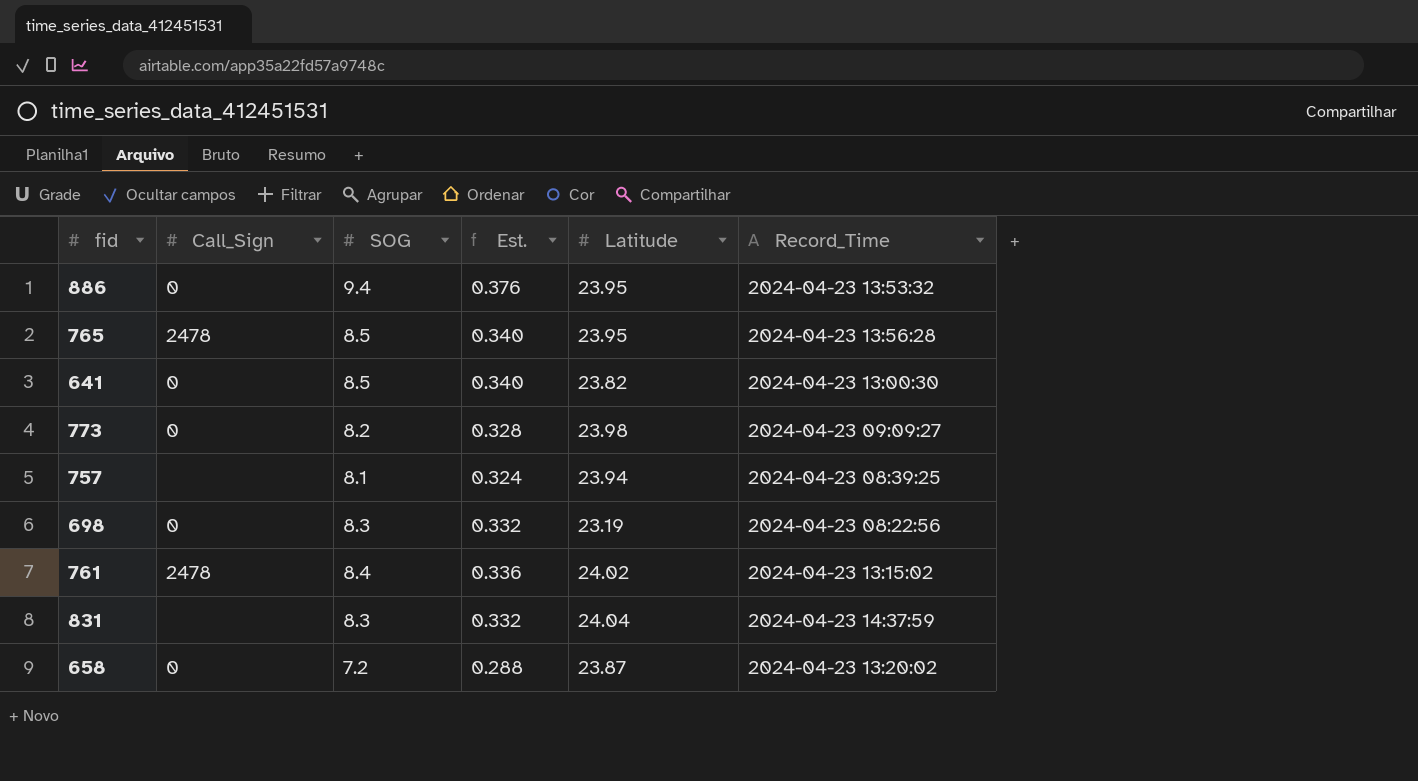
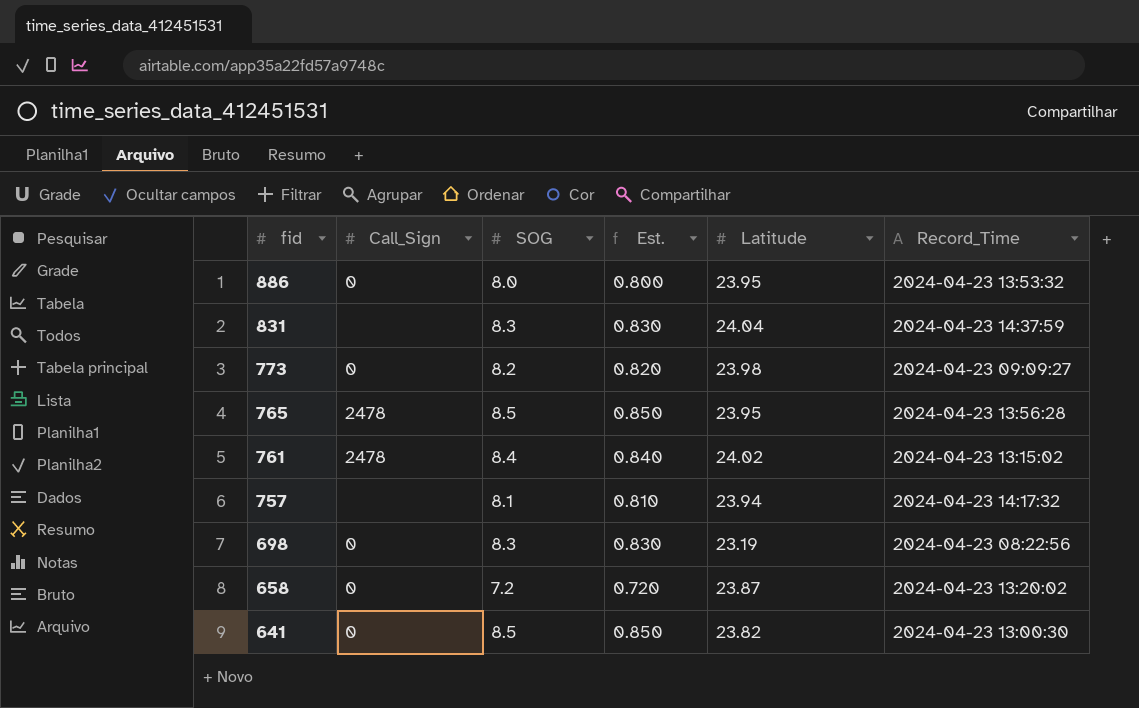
row order: none -> fid descending
column Est. | formula: [SOG] * 0.04 -> [SOG] * 0.1
886 | SOG: 9.4 -> 8.0
757 | Record_Time: 2024-04-23 08:39:25 -> 2024-04-23 14:17:32

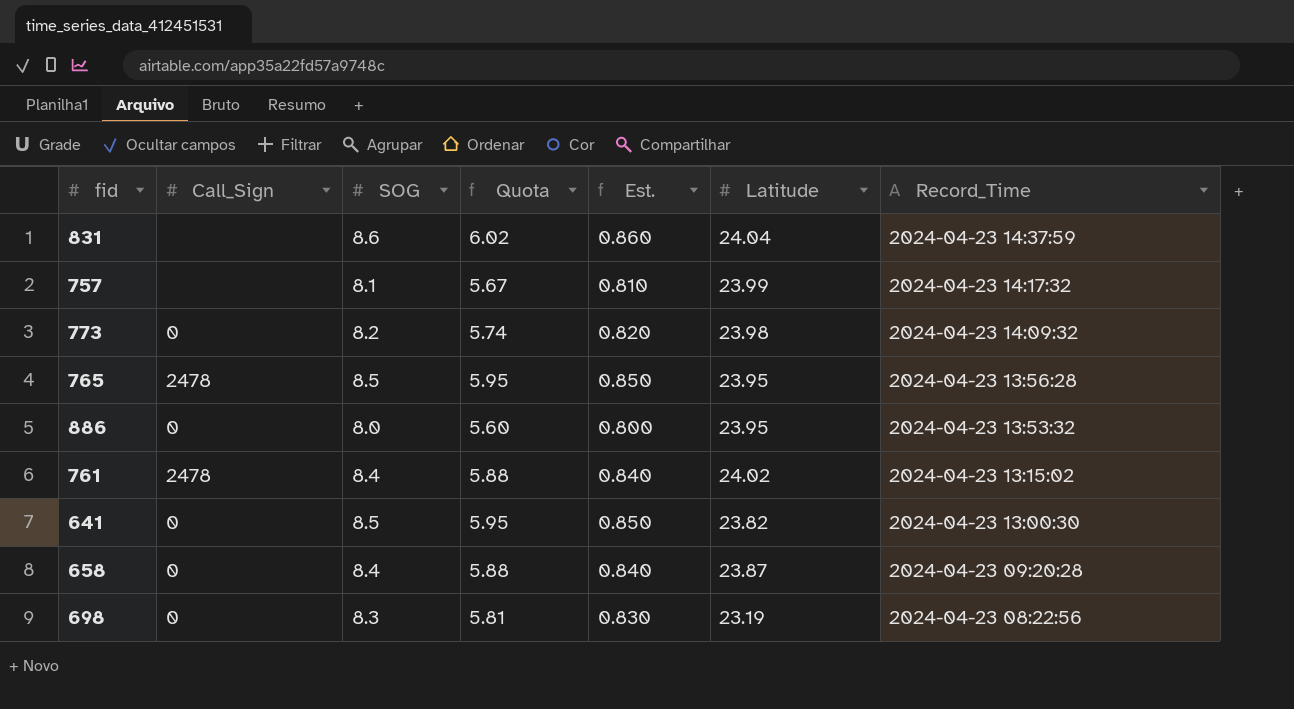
row order: fid descending -> Record_Time descending
column Quota | formula: none -> [SOG] * 0.7
831 | SOG: 8.3 -> 8.6
831 | Est.: 0.830 -> 0.860
757 | Latitude: 23.94 -> 23.99
773 | Record_Time: 2024-04-23 09:09:27 -> 2024-04-23 14:09:32
658 | SOG: 7.2 -> 8.4
658 | Est.: 0.720 -> 0.840
658 | Record_Time: 2024-04-23 13:20:02 -> 2024-04-23 09:20:28

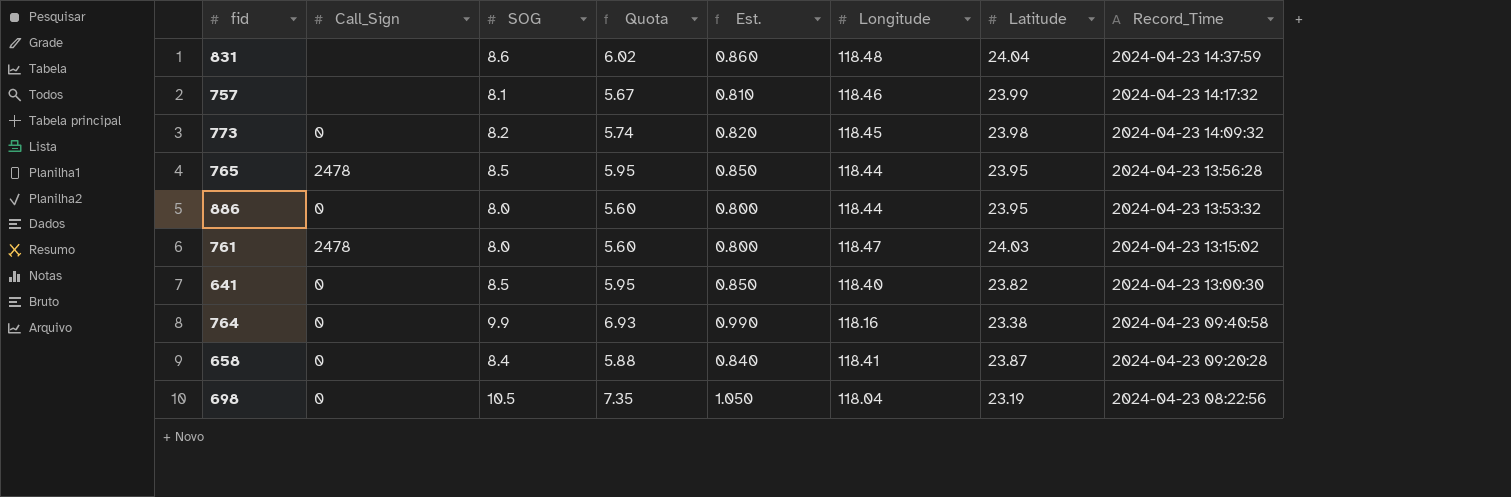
column Longitude | position: none -> 6
761 | SOG: 8.4 -> 8.0
761 | Quota: 5.88 -> 5.60
761 | Est.: 0.840 -> 0.800
761 | Latitude: 24.02 -> 24.03
row 764: none -> 0 | 9.9 | 6.93 | 0.990 | 118.16 | 23.38 | 2024-04-23 09:40:58
698 | SOG: 8.3 -> 10.5
698 | Quota: 5.81 -> 7.35
698 | Est.: 0.830 -> 1.050

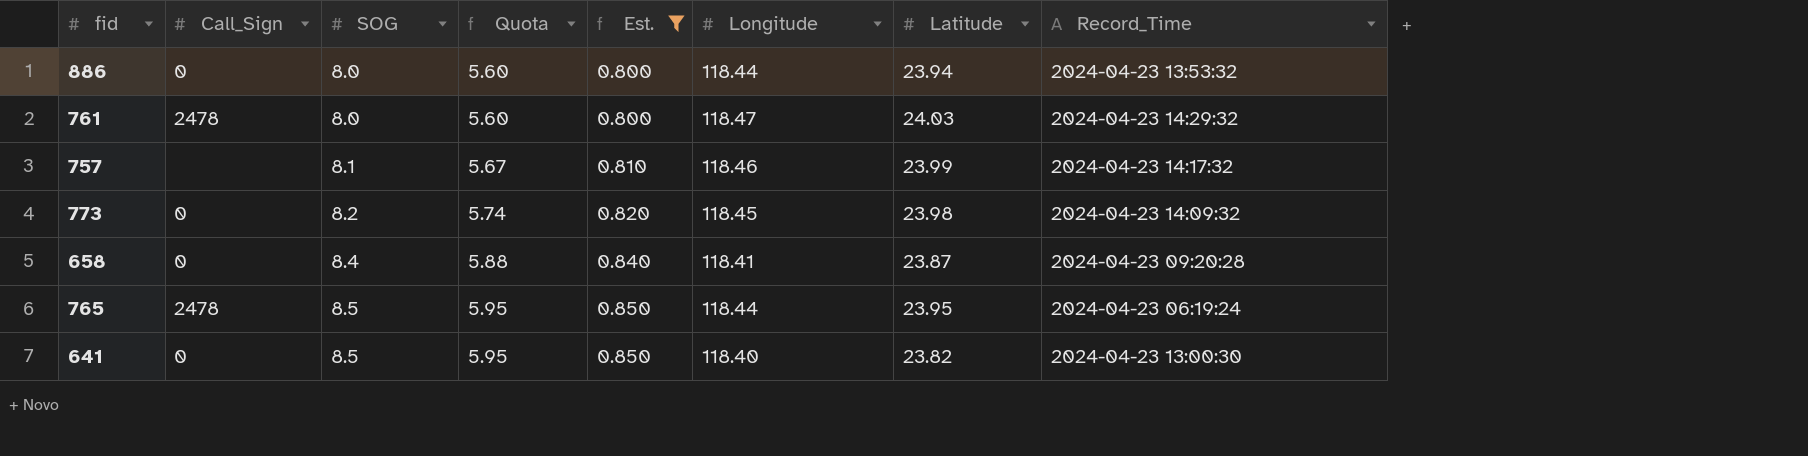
filter: none -> Est. <= 0.850
row order: Record_Time descending -> SOG ascending
886 | Latitude: 23.95 -> 23.94
761 | Record_Time: 2024-04-23 13:15:02 -> 2024-04-23 14:29:32
765 | Record_Time: 2024-04-23 13:56:28 -> 2024-04-23 06:19:24

